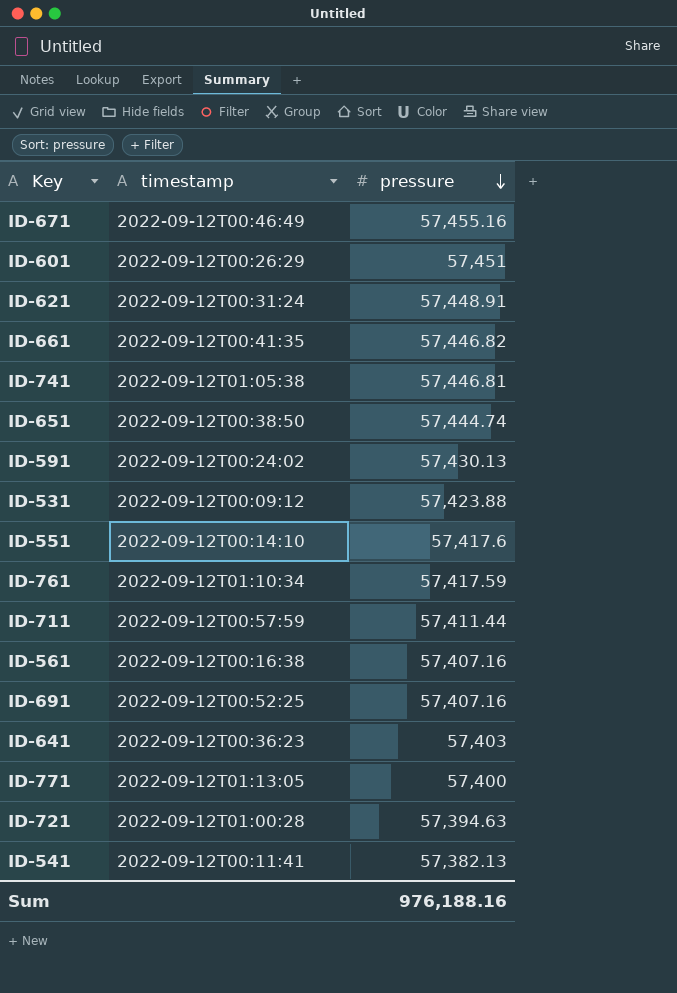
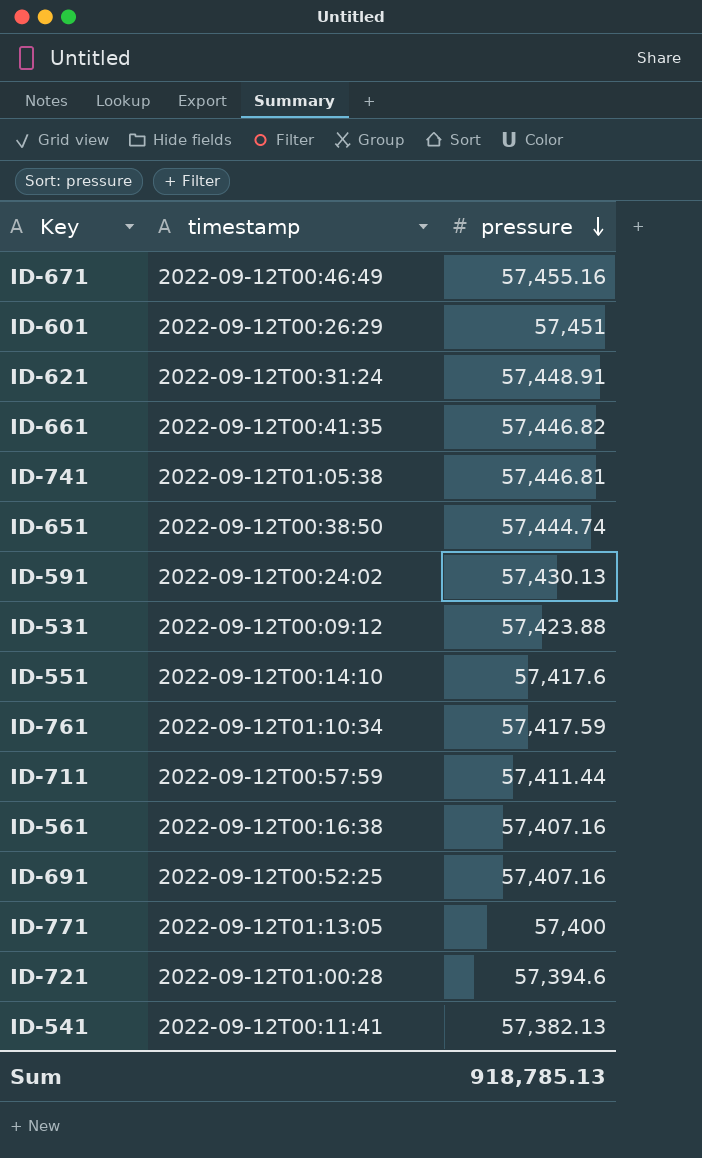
row ID-641: 2022-09-12T00:36:23 | 57,403 -> none
ID-721 | pressure: 57,394.63 -> 57,394.6
Sum | pressure: 976,188.16 -> 918,785.13

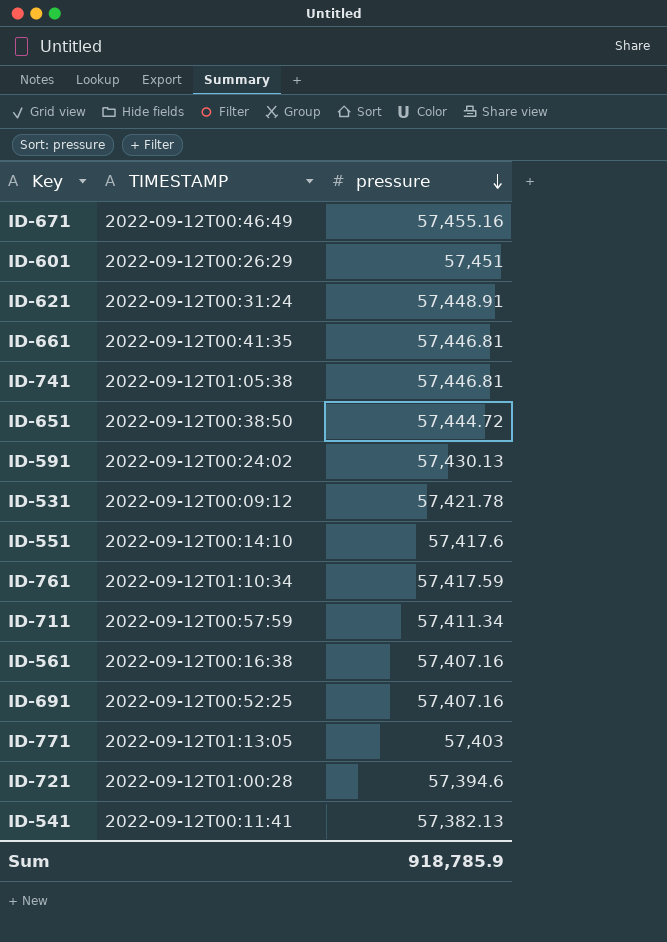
column name: timestamp -> TIMESTAMP
ID-661 | pressure: 57,446.82 -> 57,446.81
ID-651 | pressure: 57,444.74 -> 57,444.72
ID-531 | pressure: 57,423.88 -> 57,421.78
ID-711 | pressure: 57,411.44 -> 57,411.34
ID-771 | pressure: 57,400 -> 57,403
Sum | pressure: 918,785.13 -> 918,785.9

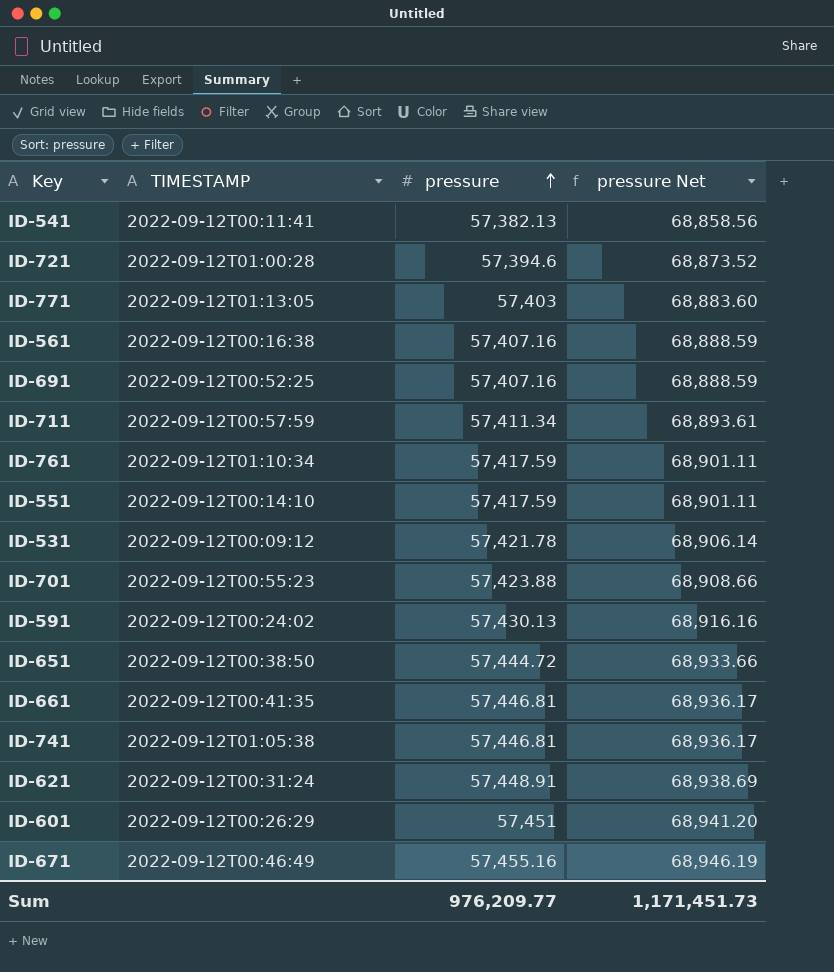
row order: pressure descending -> pressure ascending
column pressure Net | formula: none -> [pressure] * 1.2
ID-551 | pressure: 57,417.6 -> 57,417.59
row ID-701: none -> 2022-09-12T00:55:23 | 57,423.88 | 68,908.66
Sum | pressure: 918,785.9 -> 976,209.77

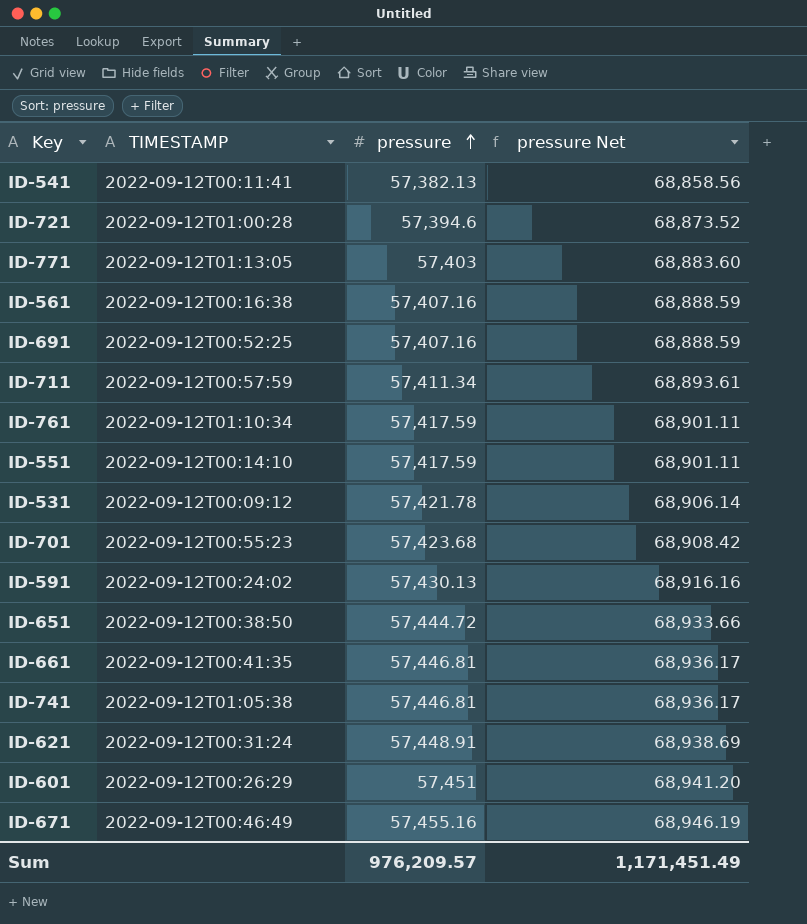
ID-701 | pressure: 57,423.88 -> 57,423.68
ID-701 | pressure Net: 68,908.66 -> 68,908.42
Sum | pressure: 976,209.77 -> 976,209.57
Sum | pressure Net: 1,171,451.73 -> 1,171,451.49

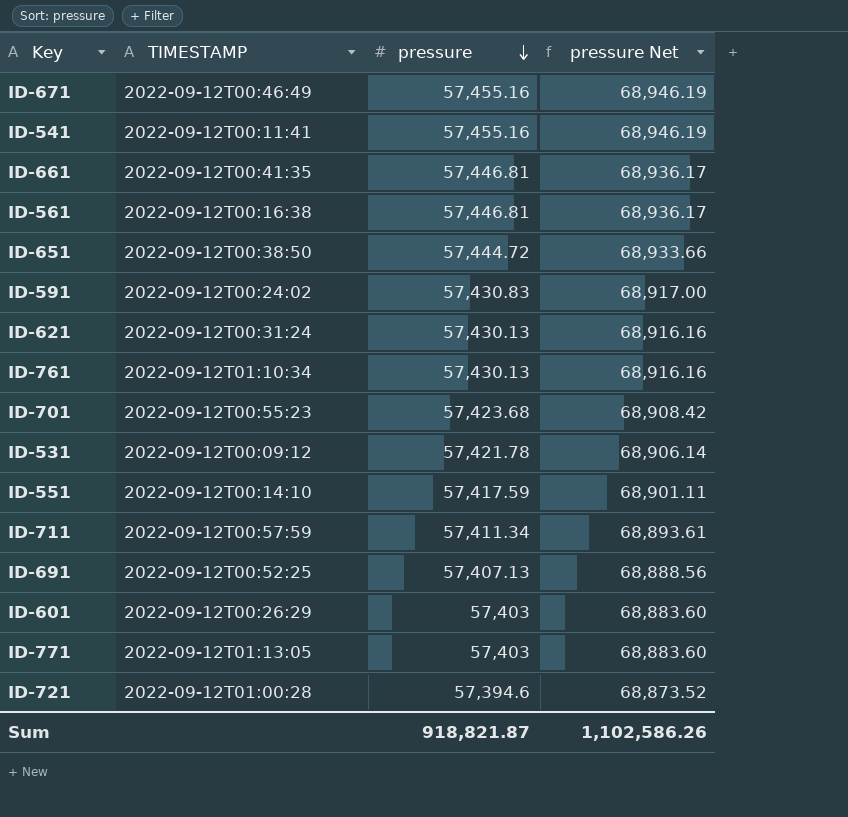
row order: pressure ascending -> pressure descending
row ID-741: 2022-09-12T01:05:38 | 57,446.81 | 68,936.17 -> none
ID-541 | pressure: 57,382.13 -> 57,455.16
ID-541 | pressure Net: 68,858.56 -> 68,946.19
ID-561 | pressure: 57,407.16 -> 57,446.81
ID-561 | pressure Net: 68,888.59 -> 68,936.17
ID-591 | pressure: 57,430.13 -> 57,430.83
ID-591 | pressure Net: 68,916.16 -> 68,917.00
ID-621 | pressure: 57,448.91 -> 57,430.13
ID-621 | pressure Net: 68,938.69 -> 68,916.16
ID-761 | pressure: 57,417.59 -> 57,430.13
ID-761 | pressure Net: 68,901.11 -> 68,916.16
ID-691 | pressure: 57,407.16 -> 57,407.13
ID-691 | pressure Net: 68,888.59 -> 68,888.56
ID-601 | pressure: 57,451 -> 57,403
ID-601 | pressure Net: 68,941.20 -> 68,883.60
Sum | pressure: 976,209.57 -> 918,821.87
Sum | pressure Net: 1,171,451.49 -> 1,102,586.26

